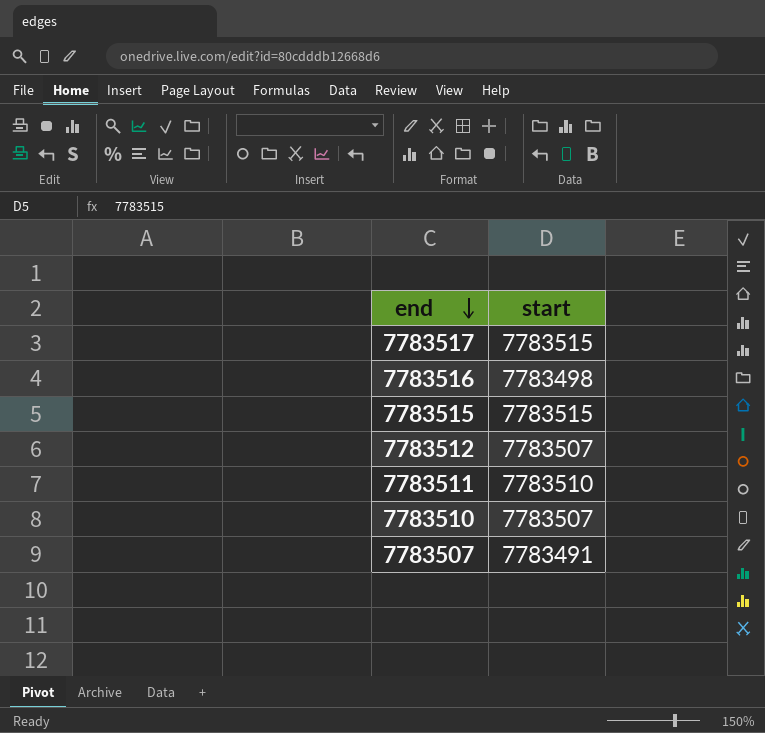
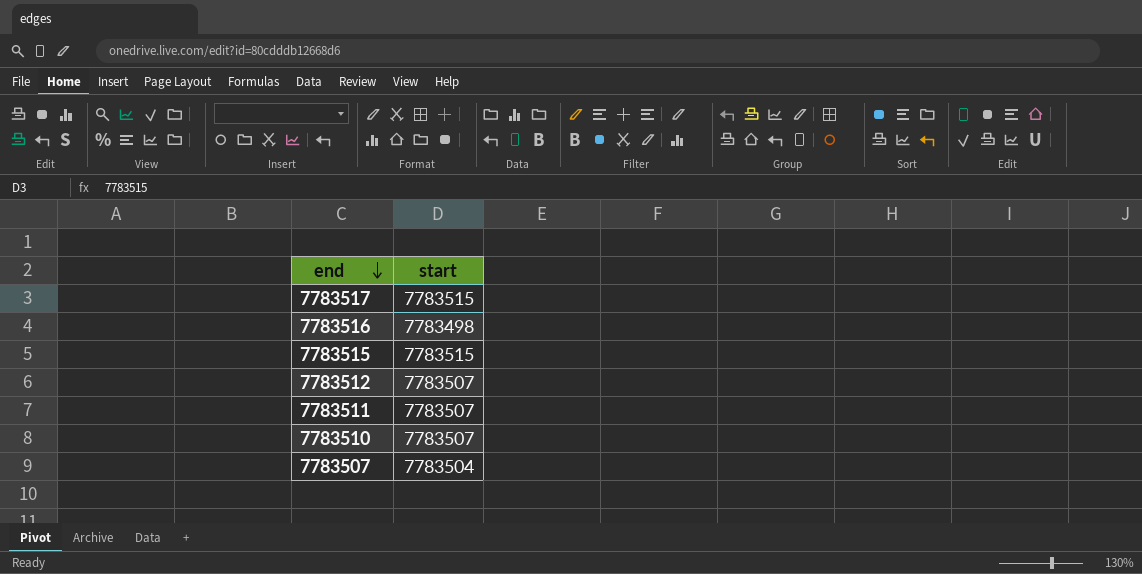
7783511 | start: 7783510 -> 7783507
7783507 | start: 7783491 -> 7783504

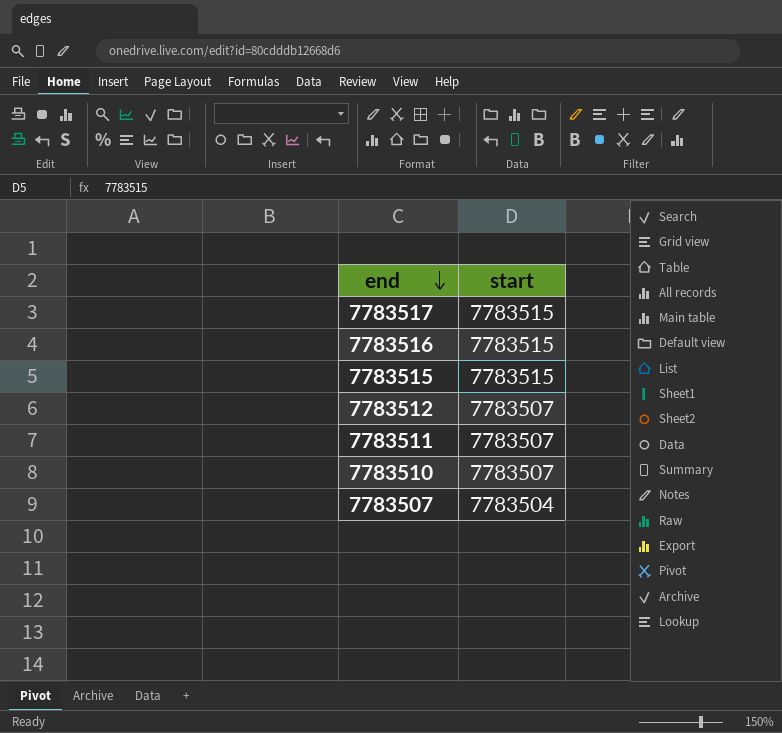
7783516 | start: 7783498 -> 7783515

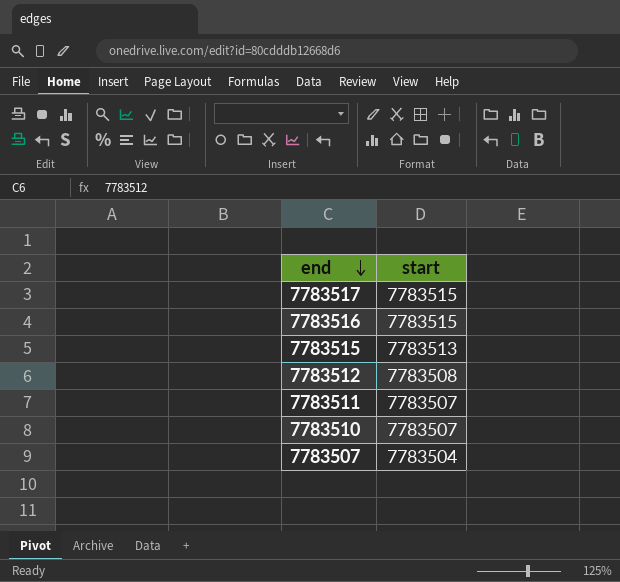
7783515 | start: 7783515 -> 7783513
7783512 | start: 7783507 -> 7783508

